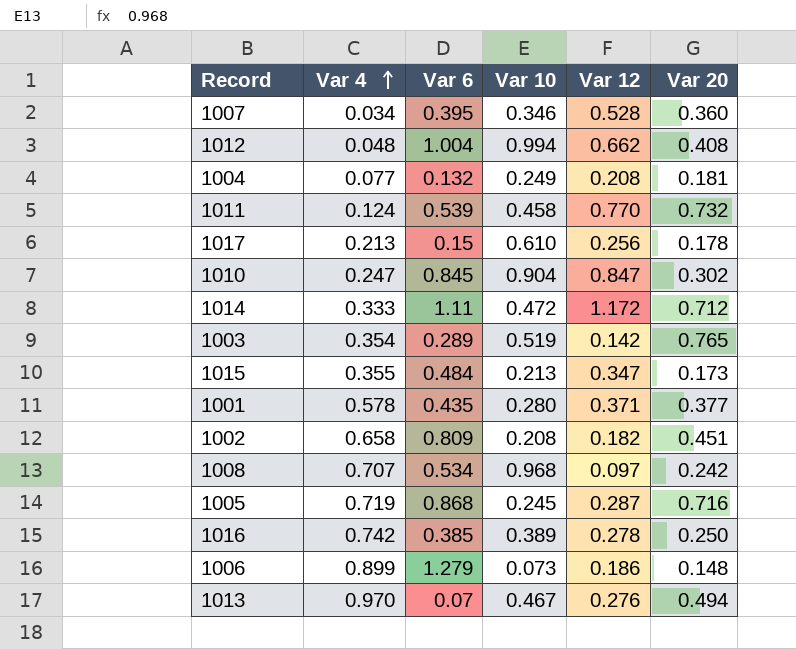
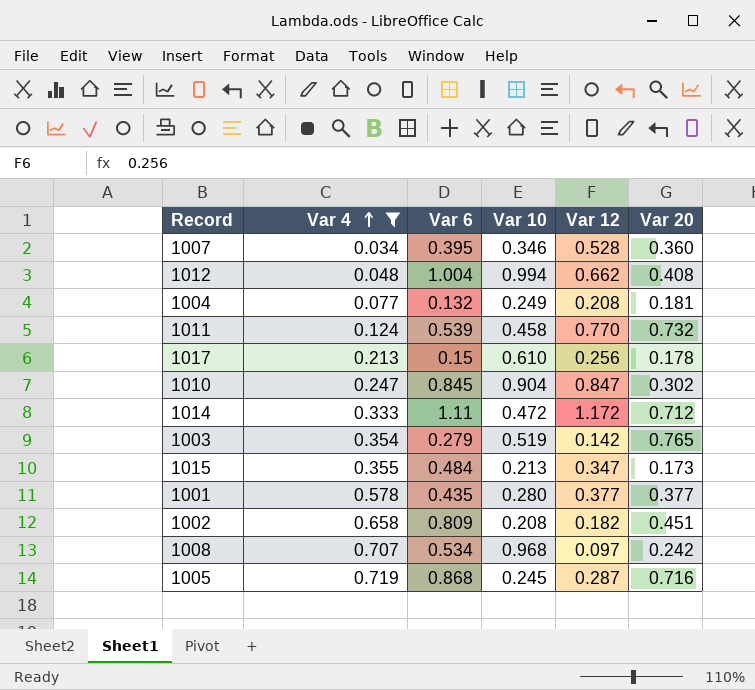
filter: none -> Var 4 <= 0.719
1003 | Var 6: 0.289 -> 0.279
1001 | Var 12: 0.371 -> 0.377

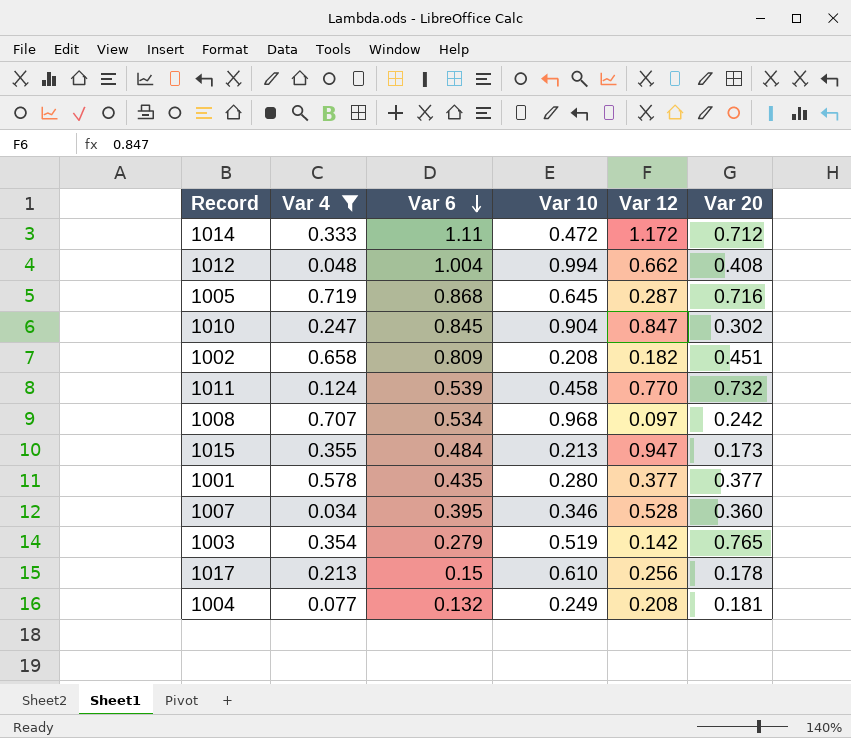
row order: Var 4 ascending -> Var 6 descending
1005 | Var 10: 0.245 -> 0.645
1015 | Var 12: 0.347 -> 0.947

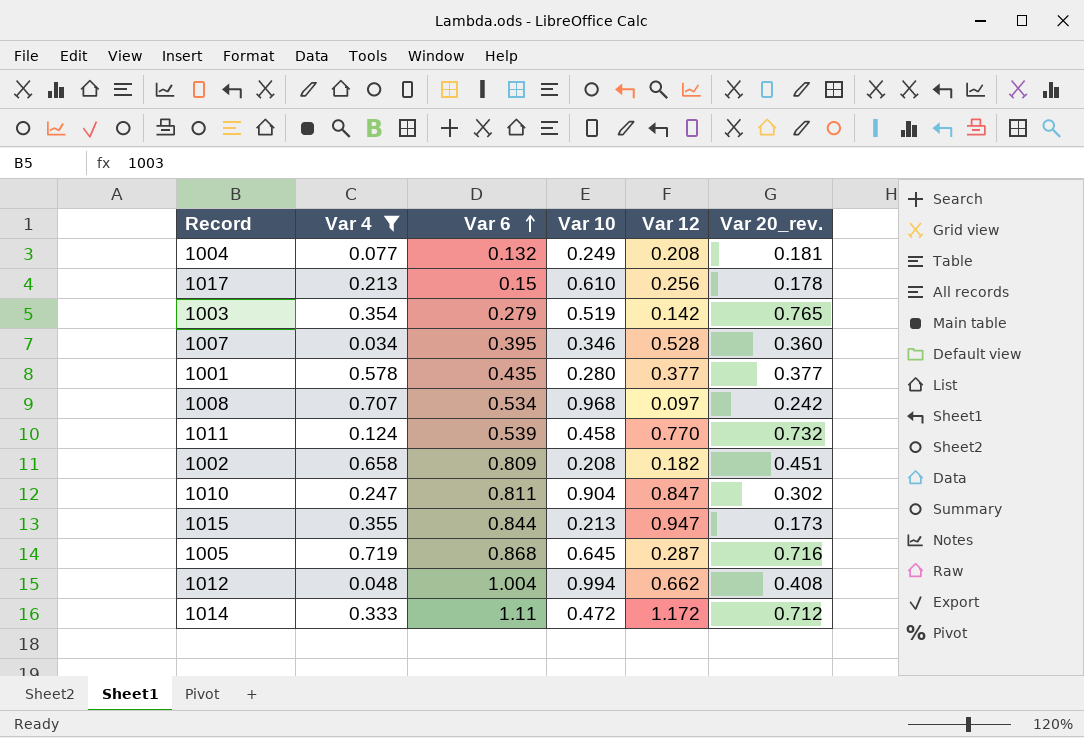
row order: Var 6 descending -> Var 6 ascending
column name: Var 20 -> Var 20_rev.
1010 | Var 6: 0.845 -> 0.811
1015 | Var 6: 0.484 -> 0.844

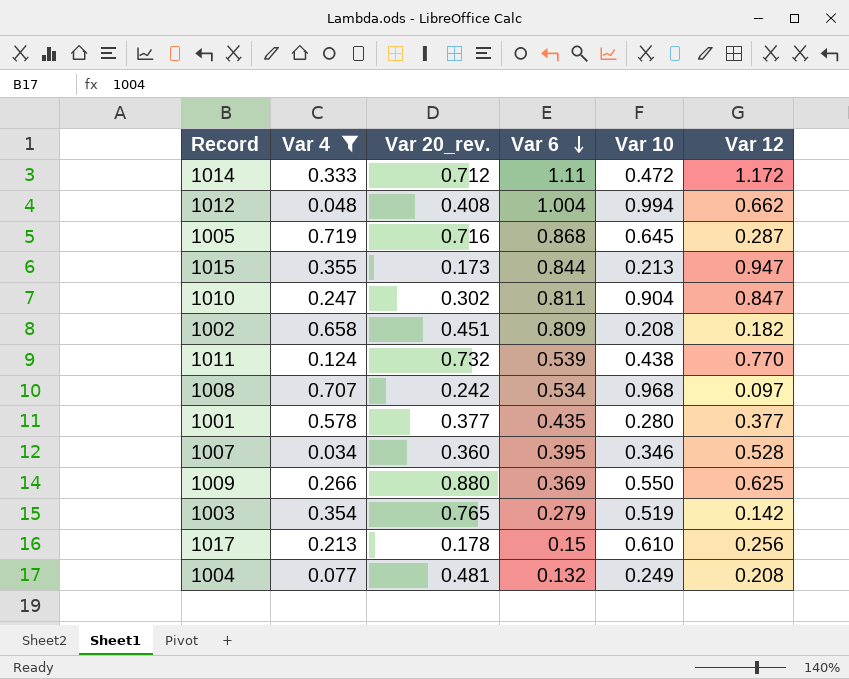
row order: Var 6 ascending -> Var 6 descending
column Var 20_rev. | position: 6 -> 3
1011 | Var 10: 0.458 -> 0.438
row 1009: none -> 0.266 | 0.880 | 0.369 | 0.550 | 0.625
1004 | Var 20_rev.: 0.181 -> 0.481

